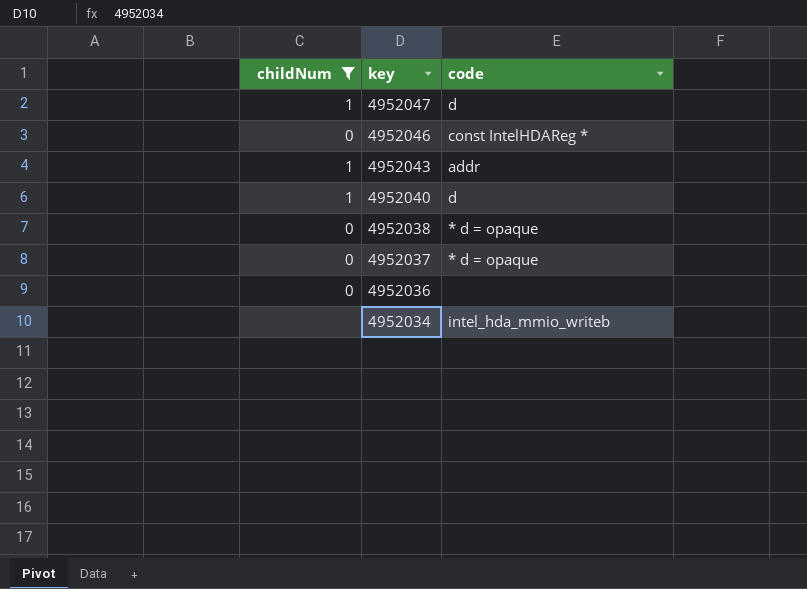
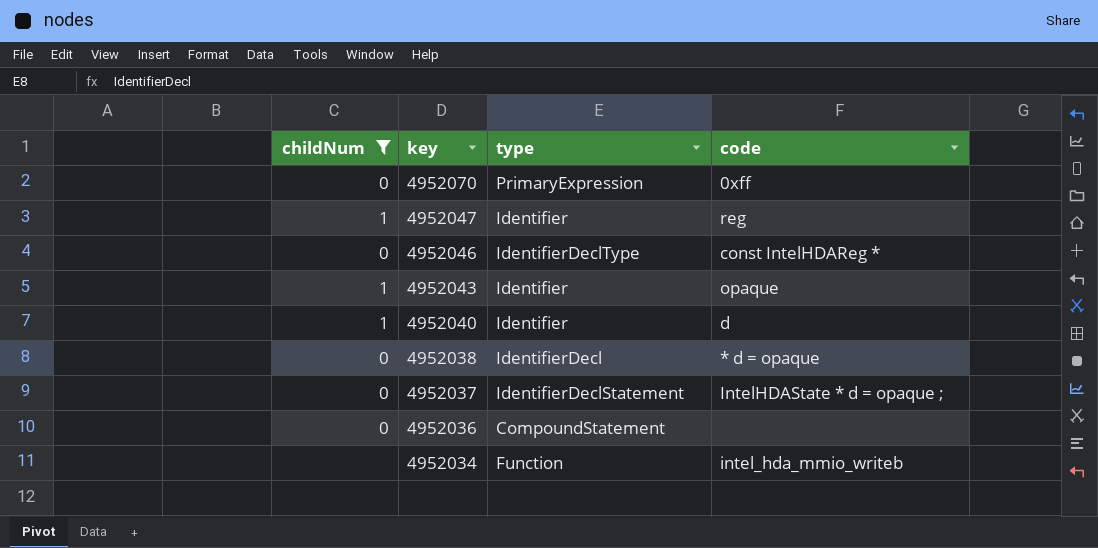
column type | position: none -> 3
row 4952070: none -> 0 | PrimaryExpression | 0xff
4952047 | code: d -> reg
4952043 | code: addr -> opaque
4952037 | code: * d = opaque -> IntelHDAState * d = opaque ;

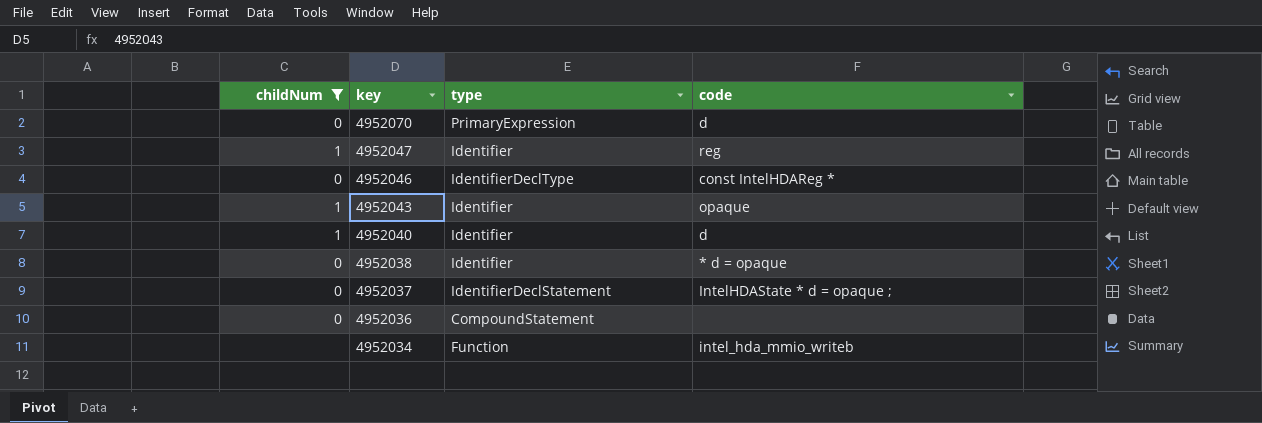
4952070 | code: 0xff -> d
4952038 | type: IdentifierDecl -> Identifier

